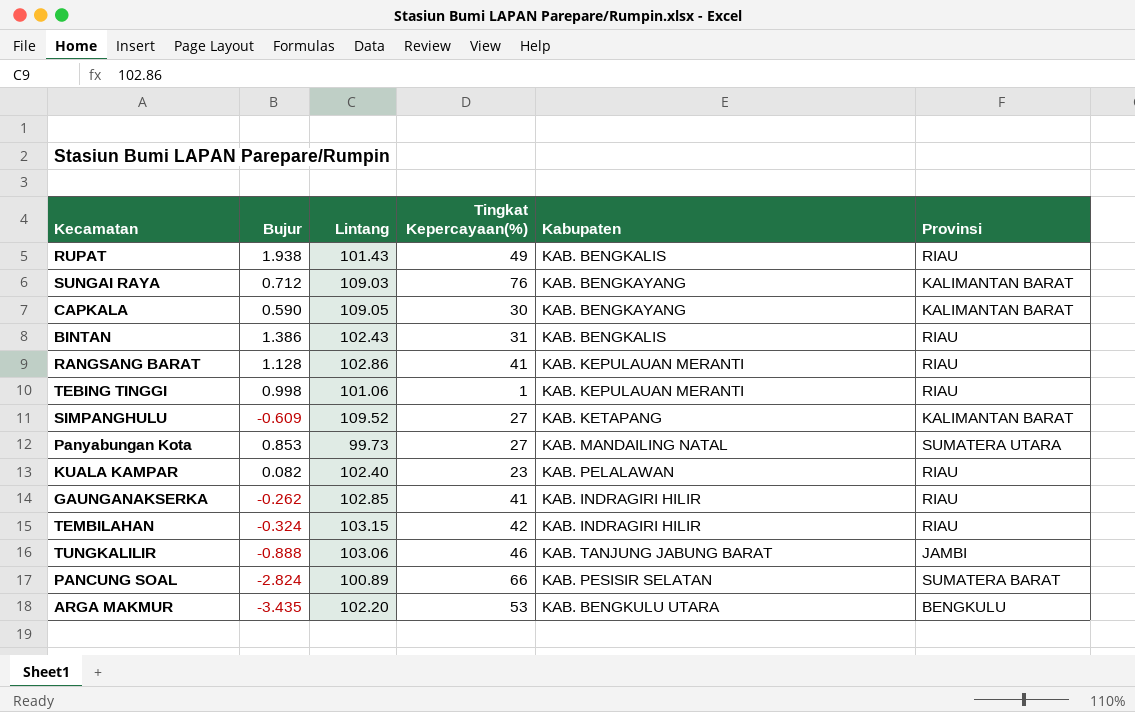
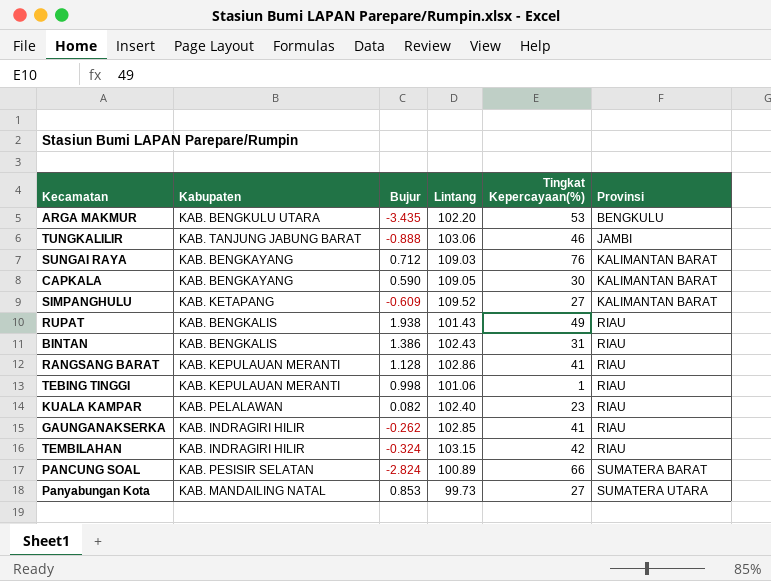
row order: none -> Provinsi ascending
column Kabupaten | position: 5 -> 2

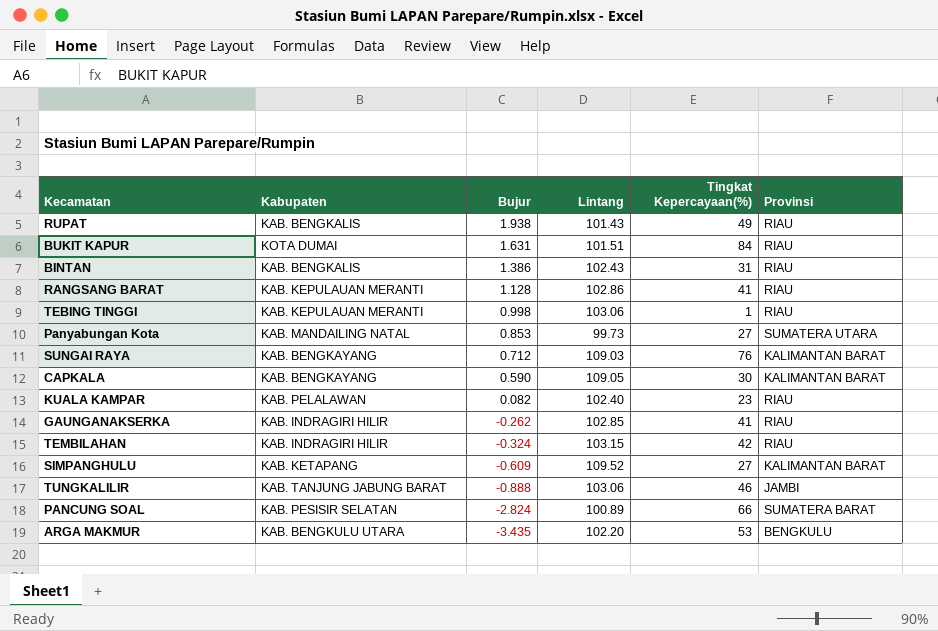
row order: Provinsi ascending -> Bujur descending
row BUKIT KAPUR: none -> KOTA DUMAI | 1.631 | 101.51 | 84 | RIAU
TEBING TINGGI | Lintang: 101.06 -> 103.06

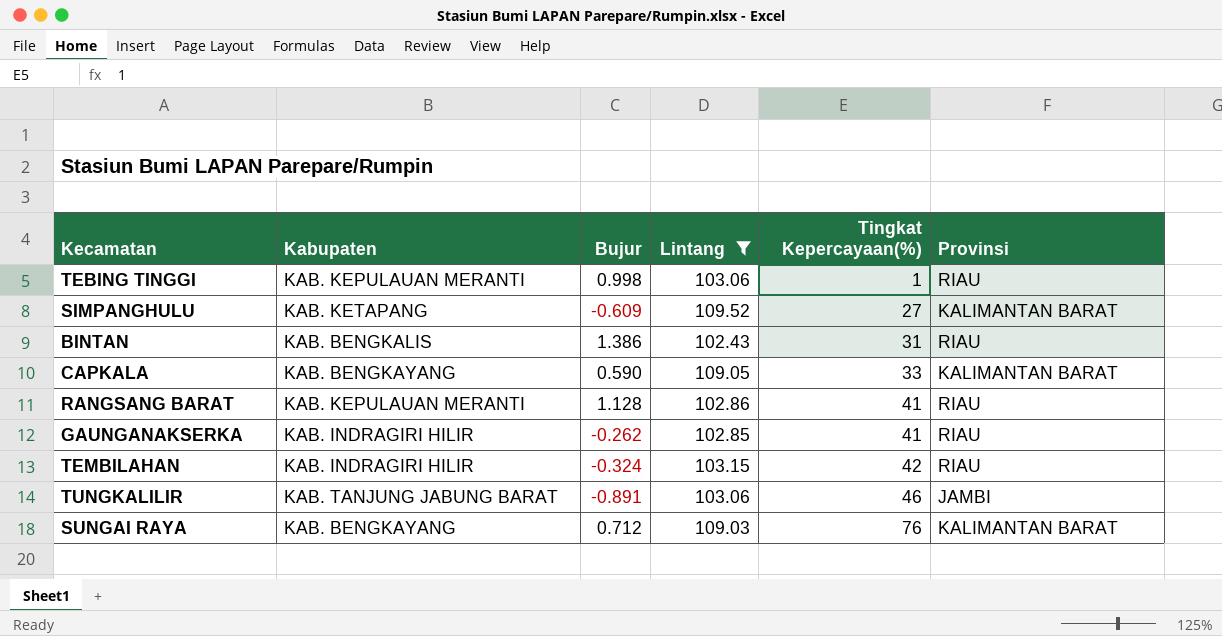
filter: none -> Lintang >= 102.43
row order: Bujur descending -> Tingkat Kepercayaan(%) ascending
CAPKALA | Tingkat Kepercayaan(%): 30 -> 33
TUNGKALILIR | Bujur: -0.888 -> -0.891

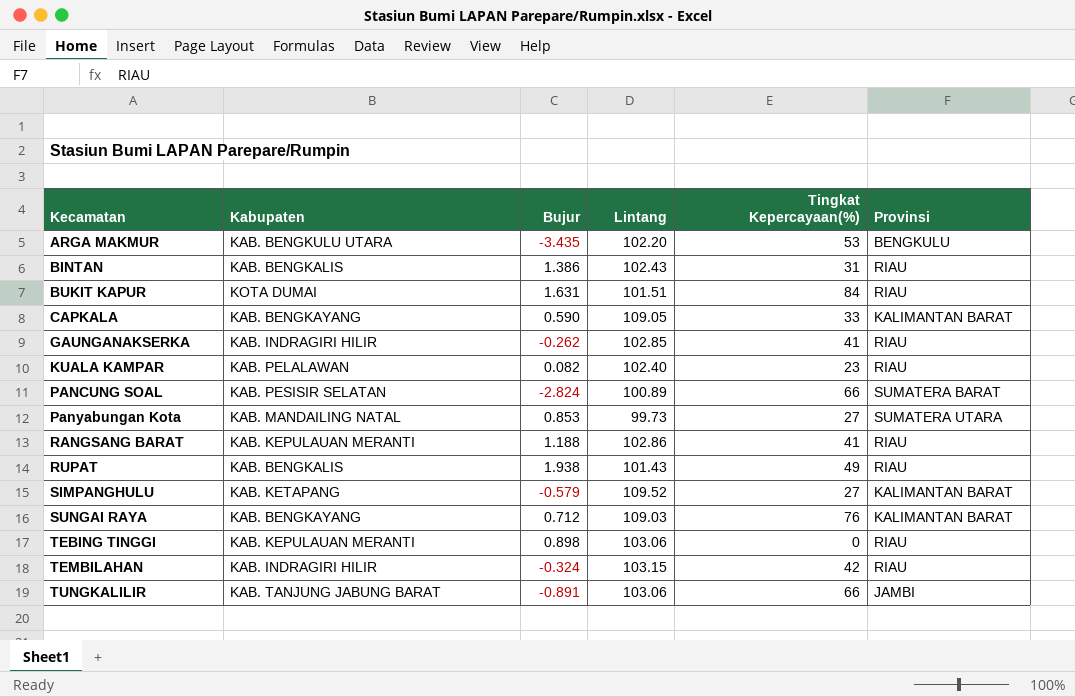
filter: Lintang >= 102.43 -> none
row order: Tingkat Kepercayaan(%) ascending -> Kecamatan ascending
RANGSANG BARAT | Bujur: 1.128 -> 1.188
SIMPANGHULU | Bujur: -0.609 -> -0.579
TEBING TINGGI | Bujur: 0.998 -> 0.898
TEBING TINGGI | Tingkat Kepercayaan(%): 1 -> 0
TUNGKALILIR | Tingkat Kepercayaan(%): 46 -> 66

